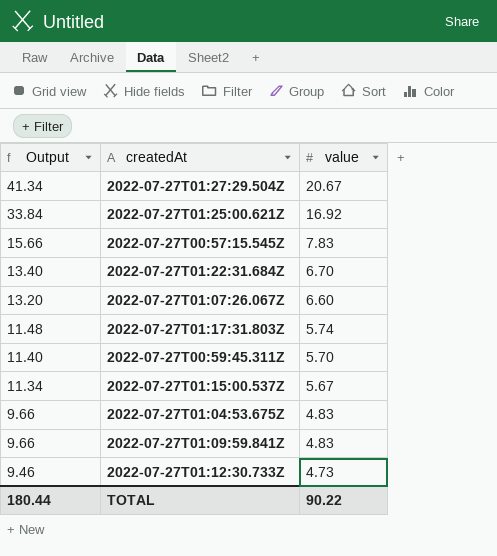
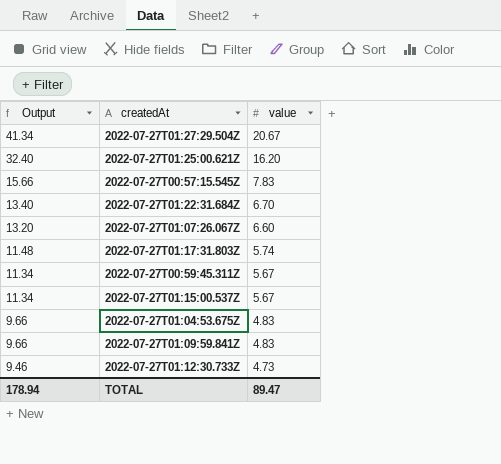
2022-07-27T01:25:00.621Z | Output: 33.84 -> 32.40
2022-07-27T01:25:00.621Z | value: 16.92 -> 16.20
2022-07-27T00:59:45.311Z | Output: 11.40 -> 11.34
2022-07-27T00:59:45.311Z | value: 5.70 -> 5.67
TOTAL | Output: 180.44 -> 178.94
TOTAL | value: 90.22 -> 89.47

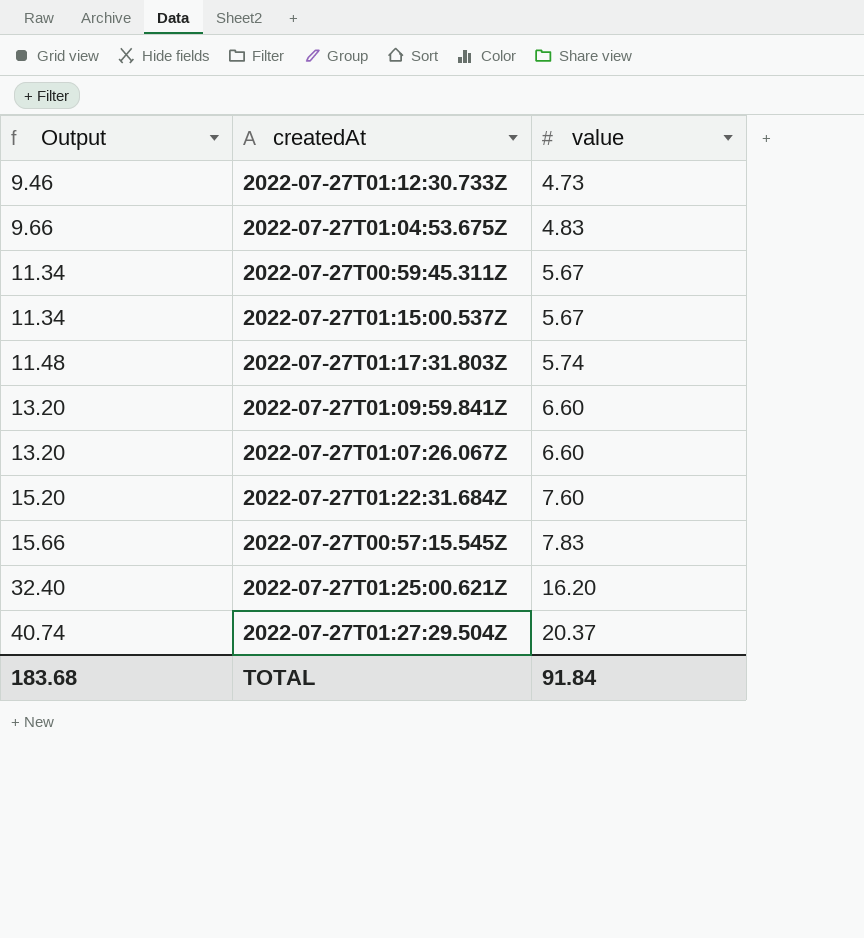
row order: Output descending -> Output ascending
2022-07-27T01:09:59.841Z | Output: 9.66 -> 13.20
2022-07-27T01:09:59.841Z | value: 4.83 -> 6.60
2022-07-27T01:22:31.684Z | Output: 13.40 -> 15.20
2022-07-27T01:22:31.684Z | value: 6.70 -> 7.60
2022-07-27T01:27:29.504Z | Output: 41.34 -> 40.74
2022-07-27T01:27:29.504Z | value: 20.67 -> 20.37
TOTAL | Output: 178.94 -> 183.68
TOTAL | value: 89.47 -> 91.84

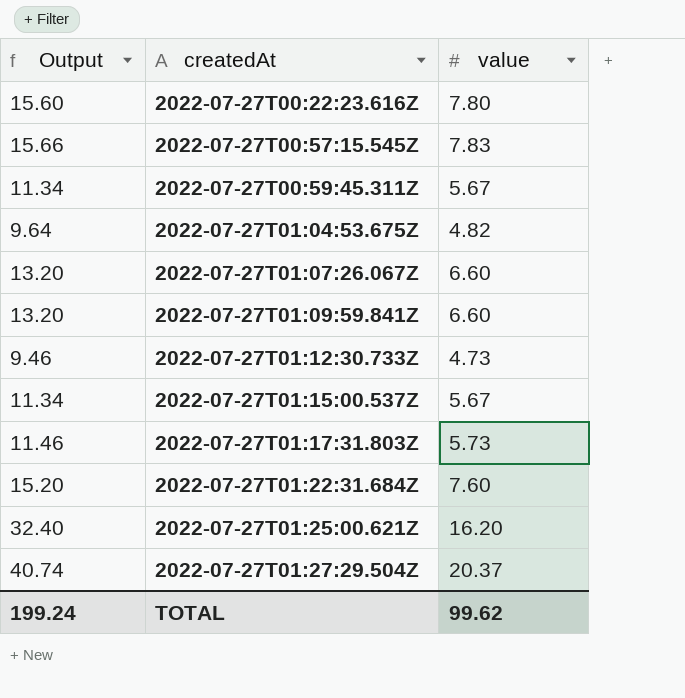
row order: Output ascending -> createdAt ascending
row 2022-07-27T00:22:23.616Z: none -> 15.60 | 7.80
2022-07-27T01:04:53.675Z | Output: 9.66 -> 9.64
2022-07-27T01:04:53.675Z | value: 4.83 -> 4.82
2022-07-27T01:17:31.803Z | Output: 11.48 -> 11.46
2022-07-27T01:17:31.803Z | value: 5.74 -> 5.73
TOTAL | Output: 183.68 -> 199.24
TOTAL | value: 91.84 -> 99.62

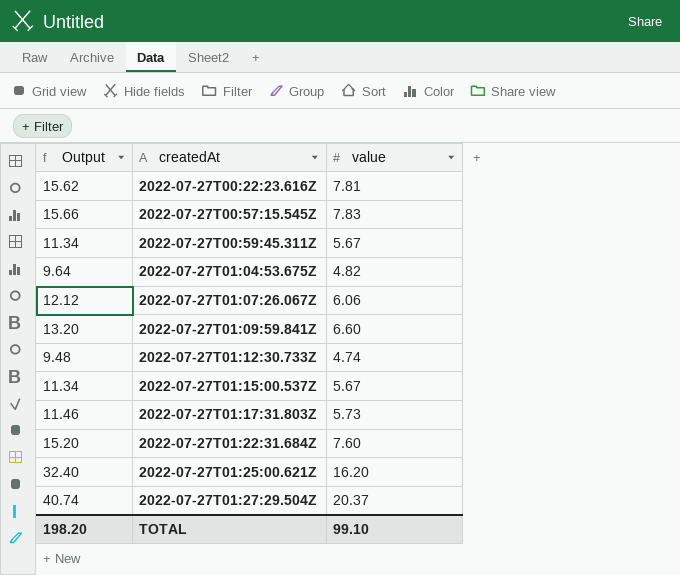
2022-07-27T00:22:23.616Z | Output: 15.60 -> 15.62
2022-07-27T00:22:23.616Z | value: 7.80 -> 7.81
2022-07-27T01:07:26.067Z | Output: 13.20 -> 12.12
2022-07-27T01:07:26.067Z | value: 6.60 -> 6.06
2022-07-27T01:12:30.733Z | Output: 9.46 -> 9.48
2022-07-27T01:12:30.733Z | value: 4.73 -> 4.74
TOTAL | Output: 199.24 -> 198.20
TOTAL | value: 99.62 -> 99.10

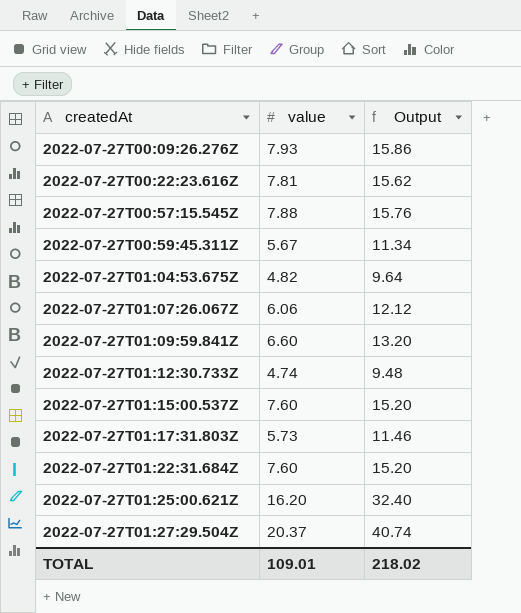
column Output | position: 1 -> 3
row 2022-07-27T00:09:26.276Z: none -> 7.93 | 15.86
2022-07-27T00:57:15.545Z | value: 7.83 -> 7.88
2022-07-27T00:57:15.545Z | Output: 15.66 -> 15.76
2022-07-27T01:15:00.537Z | value: 5.67 -> 7.60
2022-07-27T01:15:00.537Z | Output: 11.34 -> 15.20
TOTAL | value: 99.10 -> 109.01
TOTAL | Output: 198.20 -> 218.02

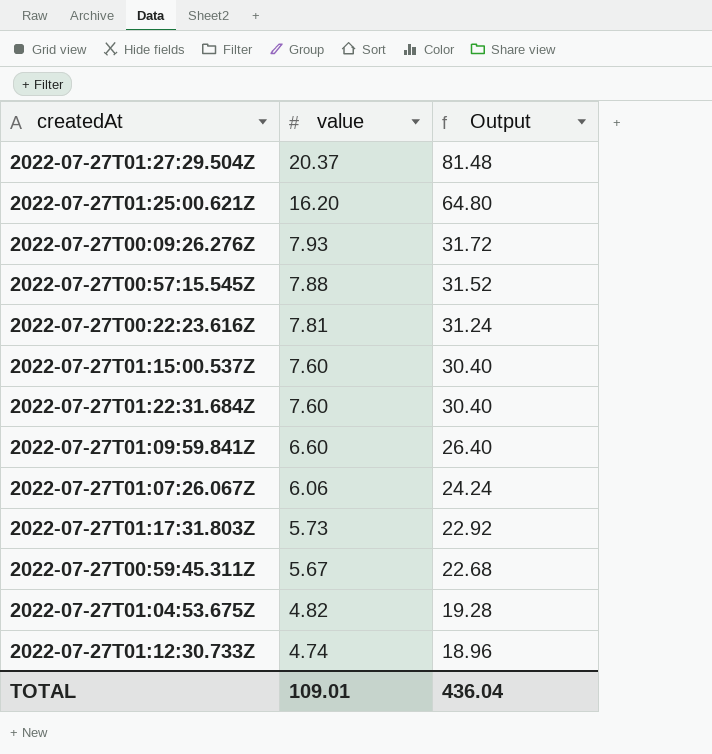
row order: createdAt ascending -> value descending
column Output | formula: [value] * 2 -> [value] * 4
TOTAL | Output: 218.02 -> 436.04

